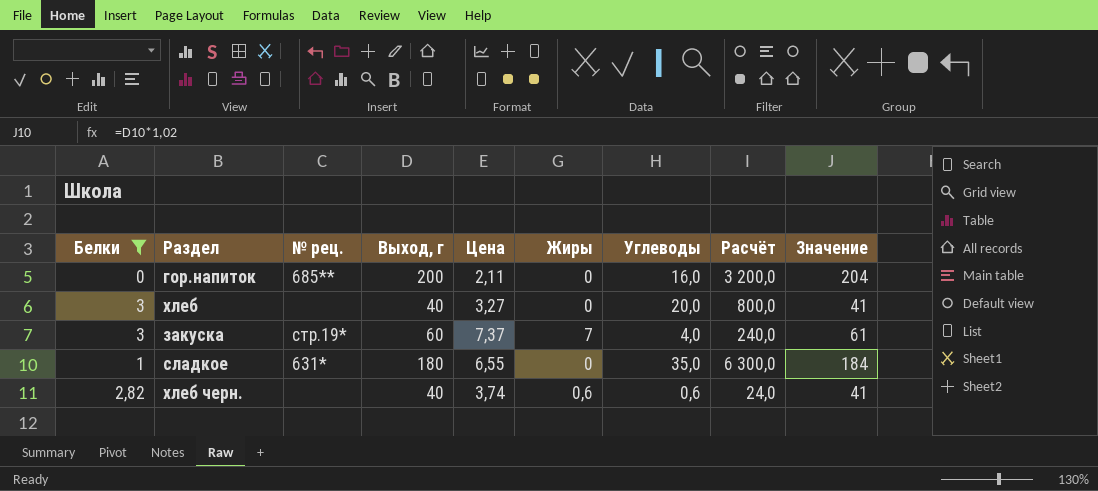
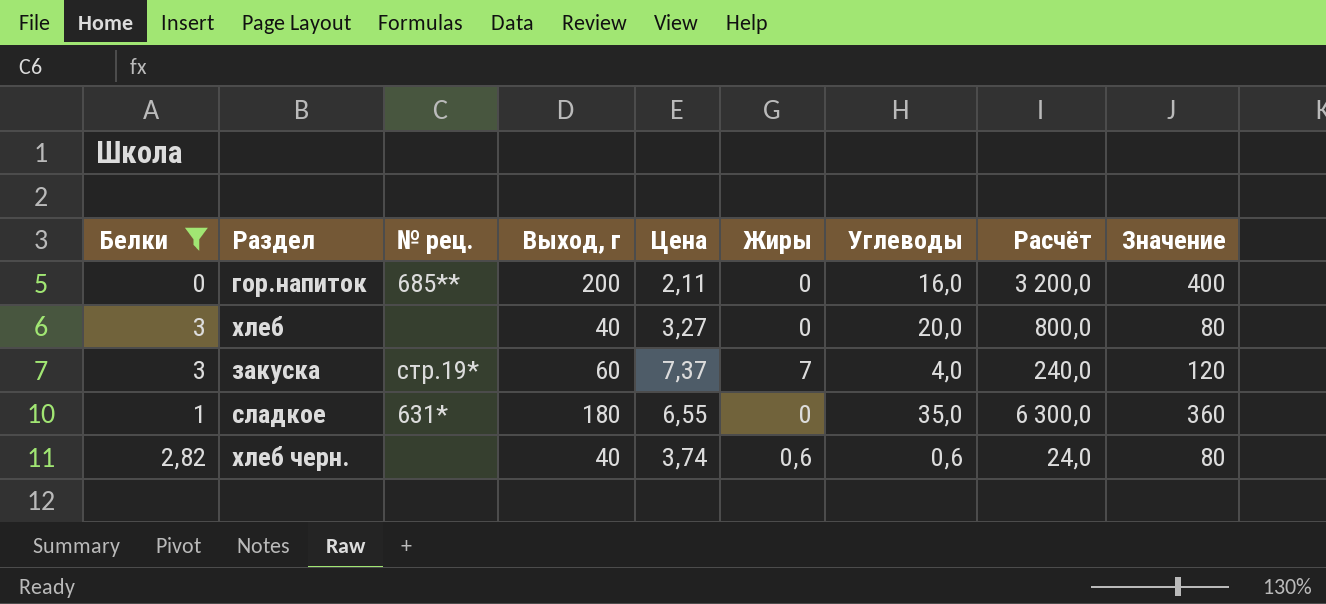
column Значение | formula: [Выход, г] * 1,02 -> [Выход, г] * 2

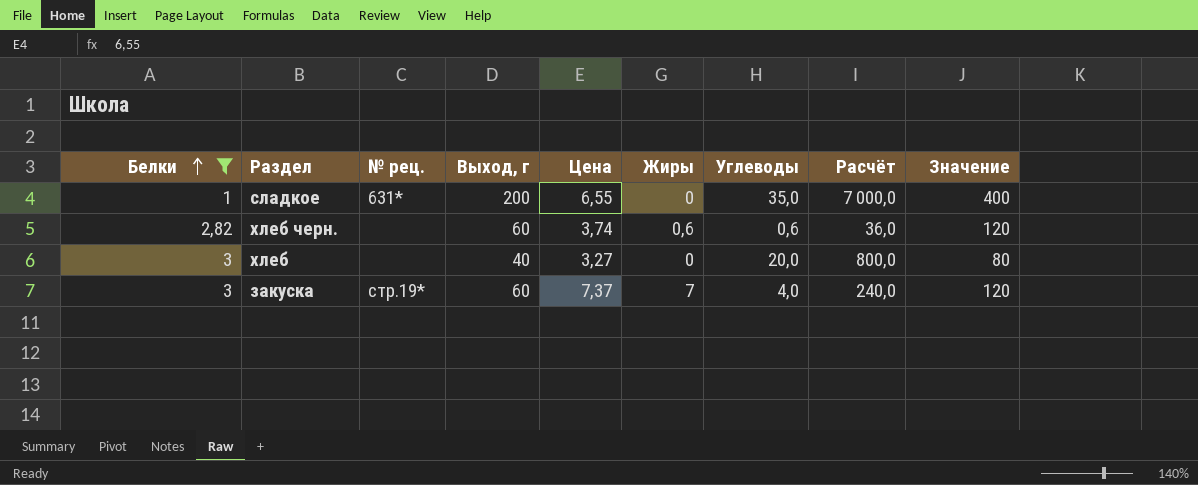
row order: none -> Белки ascending
row гор.напиток: 0 | 685** | 200 | 2,11 | 0 | 16,0 | 3 200,0 | 400 -> none
сладкое | Выход, г: 180 -> 200
сладкое | Расчёт: 6 300,0 -> 7 000,0
сладкое | Значение: 360 -> 400
хлеб черн. | Выход, г: 40 -> 60
хлеб черн. | Расчёт: 24,0 -> 36,0
хлеб черн. | Значение: 80 -> 120

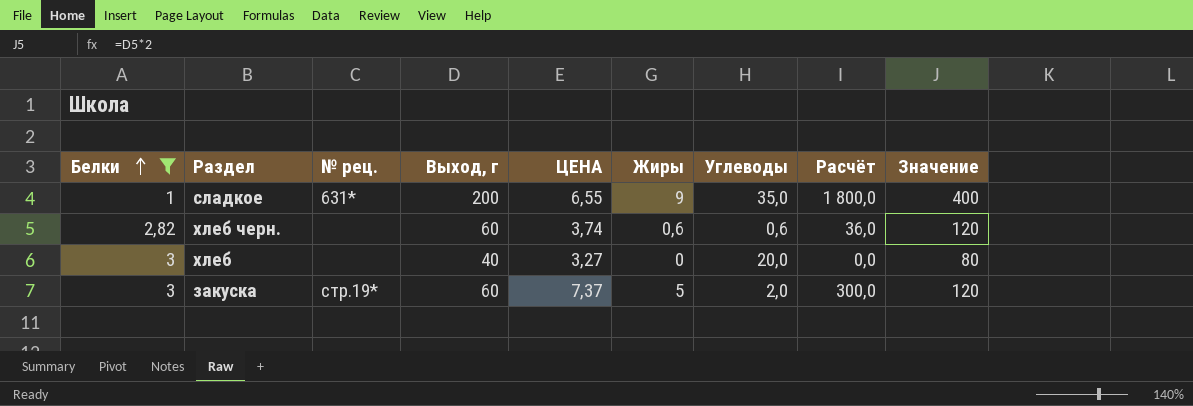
column name: Цена -> ЦЕНА
column Расчёт | formula: [Выход, г] * [Углеводы] -> [Выход, г] * [Жиры]
сладкое | Жиры: 0 -> 9
закуска | Жиры: 7 -> 5
закуска | Углеводы: 4,0 -> 2,0

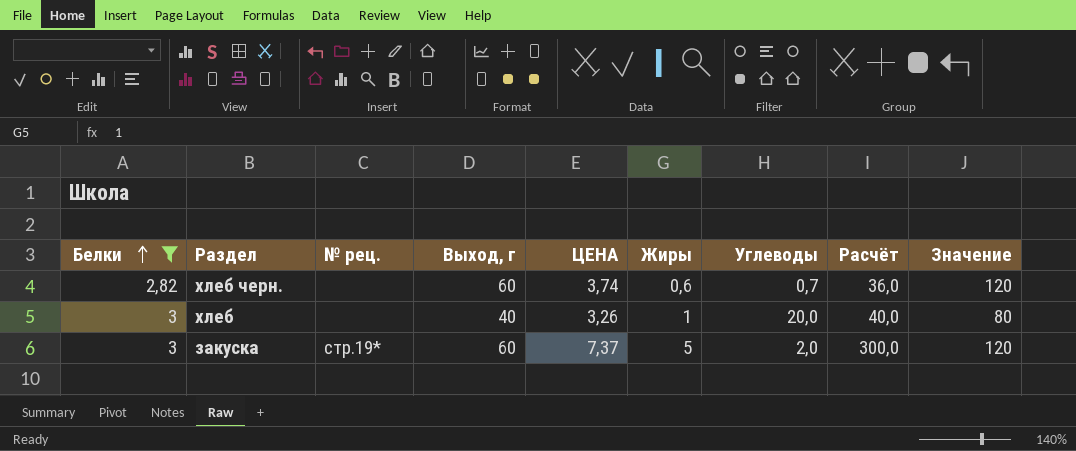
row сладкое: 1 | 631* | 200 | 6,55 | 9 | 35,0 | 1 800,0 | 400 -> none
хлеб черн. | Углеводы: 0,6 -> 0,7
хлеб | ЦЕНА: 3,27 -> 3,26
хлеб | Жиры: 0 -> 1
хлеб | Расчёт: 0,0 -> 40,0

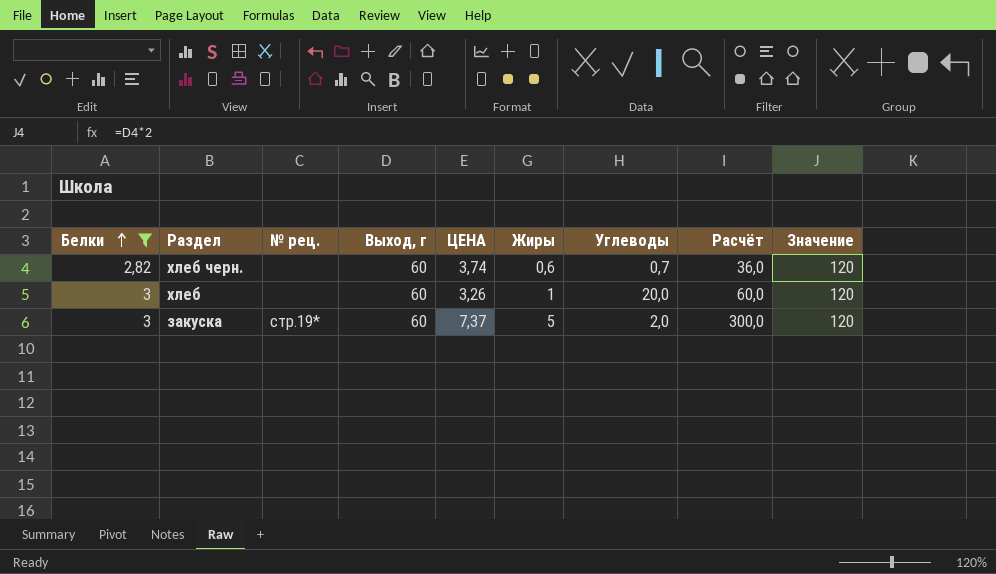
хлеб | Выход, г: 40 -> 60
хлеб | Расчёт: 40,0 -> 60,0
хлеб | Значение: 80 -> 120

